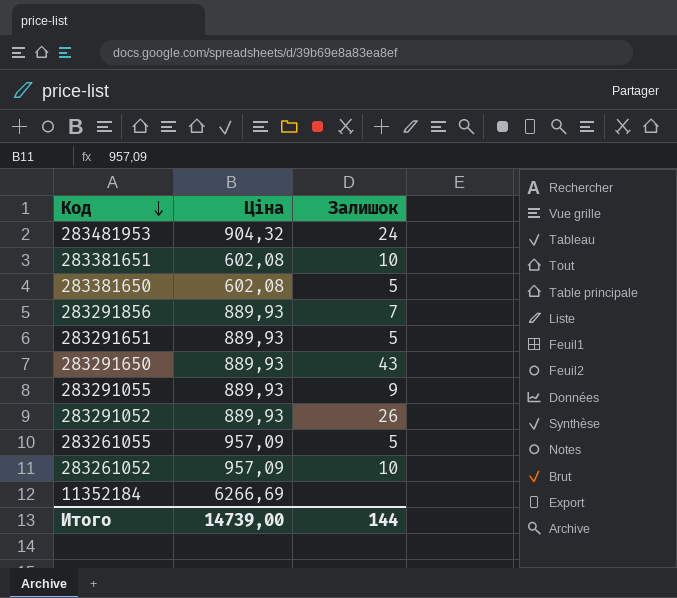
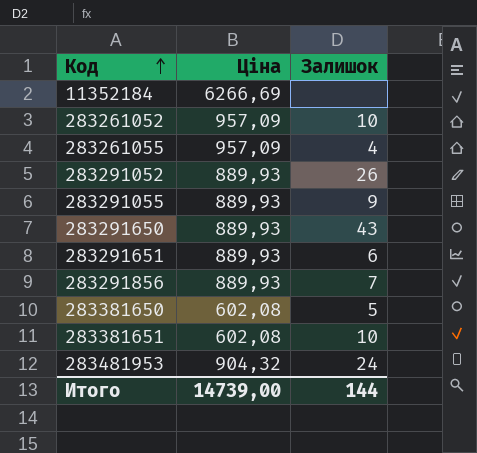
row order: Код descending -> Код ascending
283261055 | Залишок: 5 -> 4
283291651 | Залишок: 5 -> 6

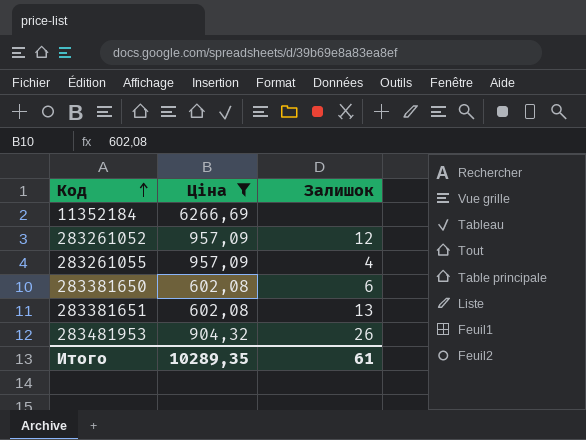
filter: none -> Ціна != 889,93
283261052 | Залишок: 10 -> 12
283381650 | Залишок: 5 -> 6
283381651 | Залишок: 10 -> 13
283481953 | Залишок: 24 -> 26
Итого | Ціна: 14739,00 -> 10289,35
Итого | Залишок: 144 -> 61

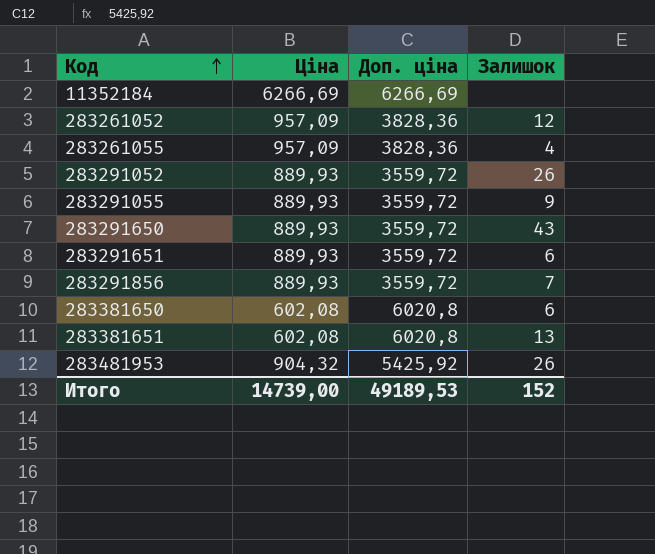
filter: Ціна != 889,93 -> none
column Доп. ціна | position: none -> 3
Итого | Ціна: 10289,35 -> 14739,00
Итого | Залишок: 61 -> 152

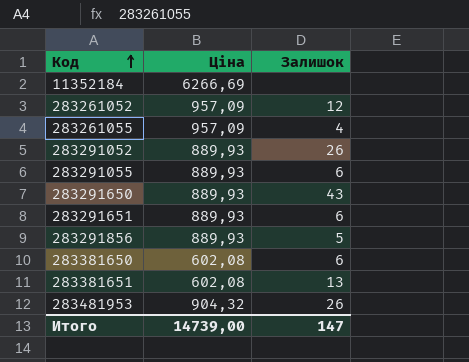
column Доп. ціна | position: 3 -> none
283291055 | Залишок: 9 -> 6
283291856 | Залишок: 7 -> 5
Итого | Залишок: 152 -> 147

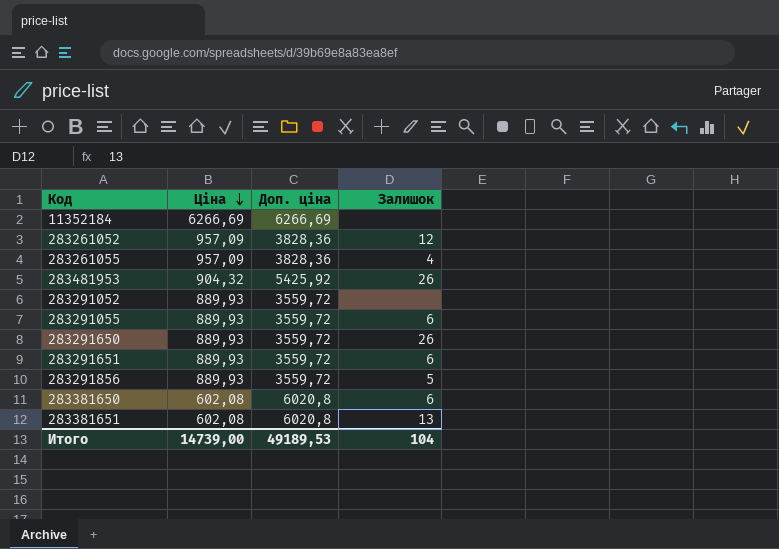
row order: Код ascending -> Ціна descending
column Доп. ціна | position: none -> 3
283291052 | Залишок: 26 -> none
283291650 | Залишок: 43 -> 26
Итого | Залишок: 147 -> 104

